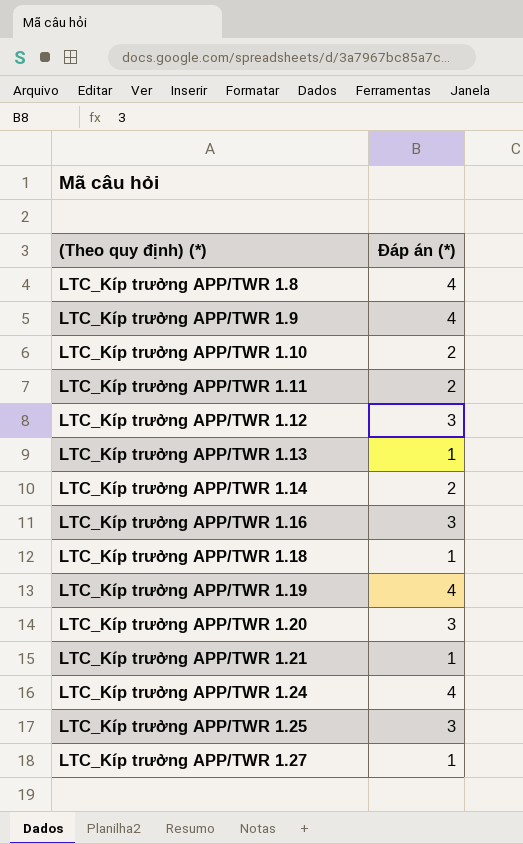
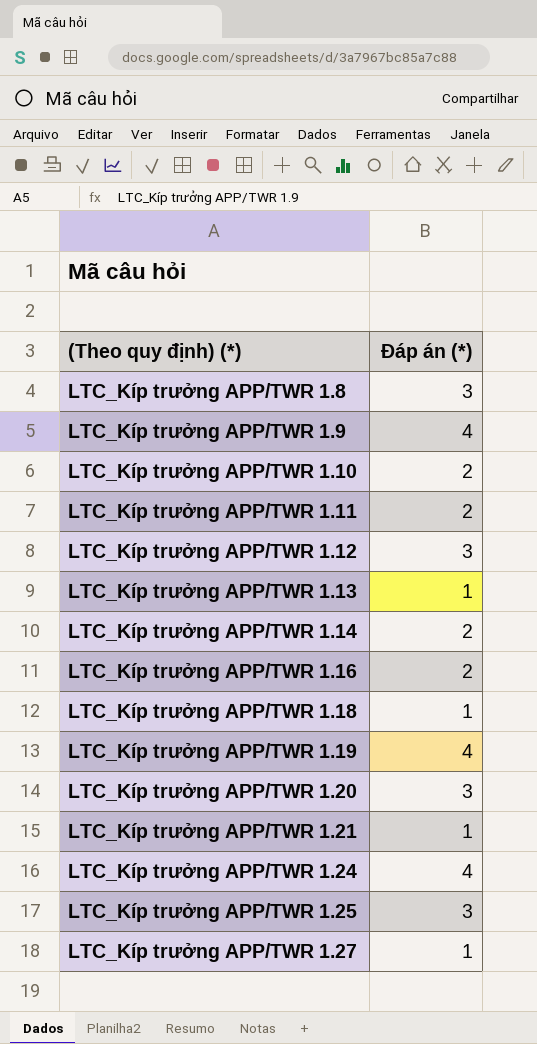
LTC_Kíp trưởng APP/TWR 1.8 | Đáp án (*): 4 -> 3
LTC_Kíp trưởng APP/TWR 1.16 | Đáp án (*): 3 -> 2

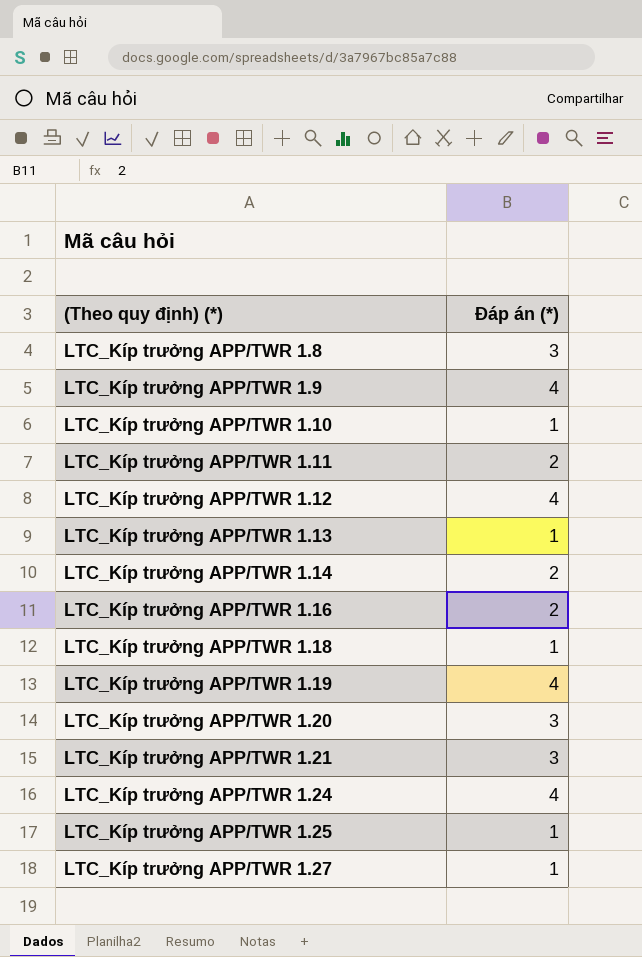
LTC_Kíp trưởng APP/TWR 1.10 | Đáp án (*): 2 -> 1
LTC_Kíp trưởng APP/TWR 1.12 | Đáp án (*): 3 -> 4
LTC_Kíp trưởng APP/TWR 1.21 | Đáp án (*): 1 -> 3
LTC_Kíp trưởng APP/TWR 1.25 | Đáp án (*): 3 -> 1

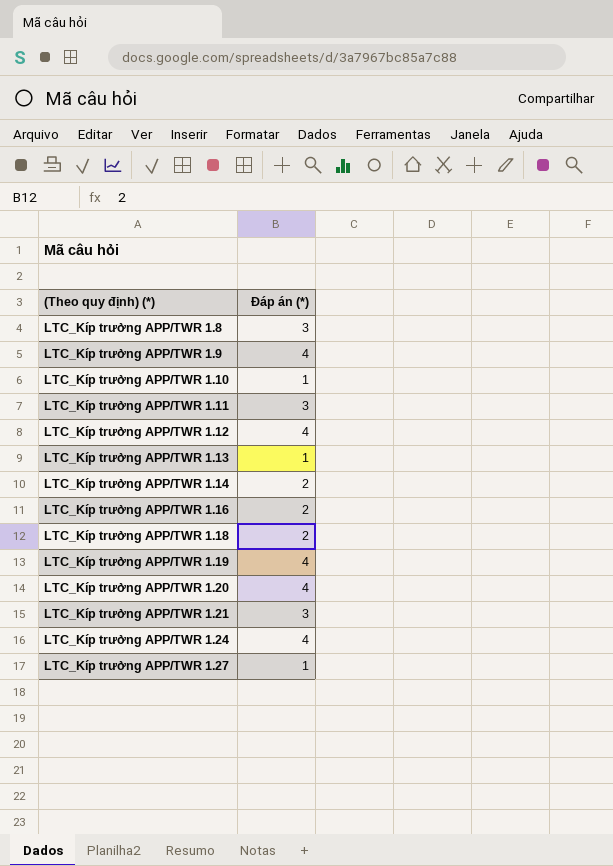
row LTC_Kíp trưởng APP/TWR 1.25: 1 -> none
LTC_Kíp trưởng APP/TWR 1.11 | Đáp án (*): 2 -> 3
LTC_Kíp trưởng APP/TWR 1.18 | Đáp án (*): 1 -> 2
LTC_Kíp trưởng APP/TWR 1.20 | Đáp án (*): 3 -> 4

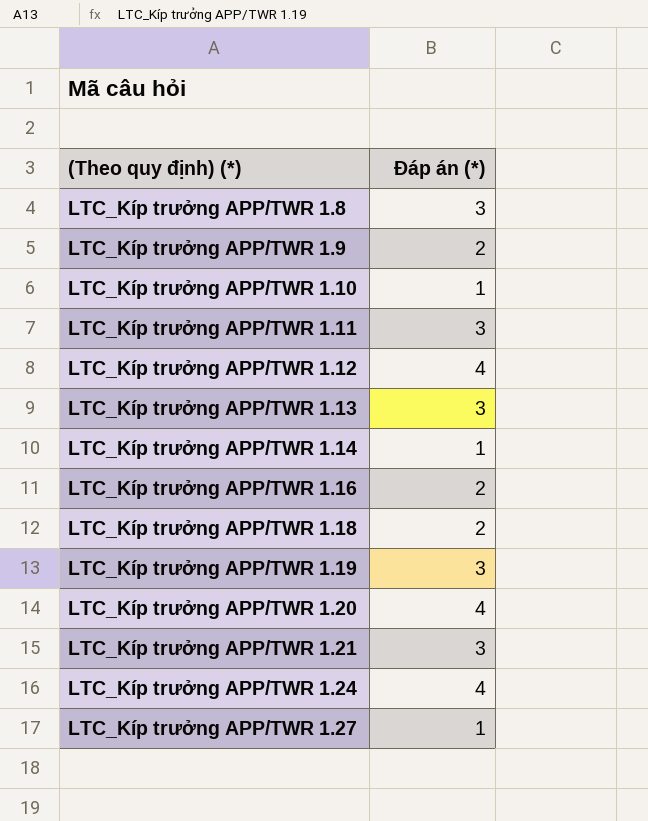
LTC_Kíp trưởng APP/TWR 1.9 | Đáp án (*): 4 -> 2
LTC_Kíp trưởng APP/TWR 1.13 | Đáp án (*): 1 -> 3
LTC_Kíp trưởng APP/TWR 1.14 | Đáp án (*): 2 -> 1
LTC_Kíp trưởng APP/TWR 1.19 | Đáp án (*): 4 -> 3

